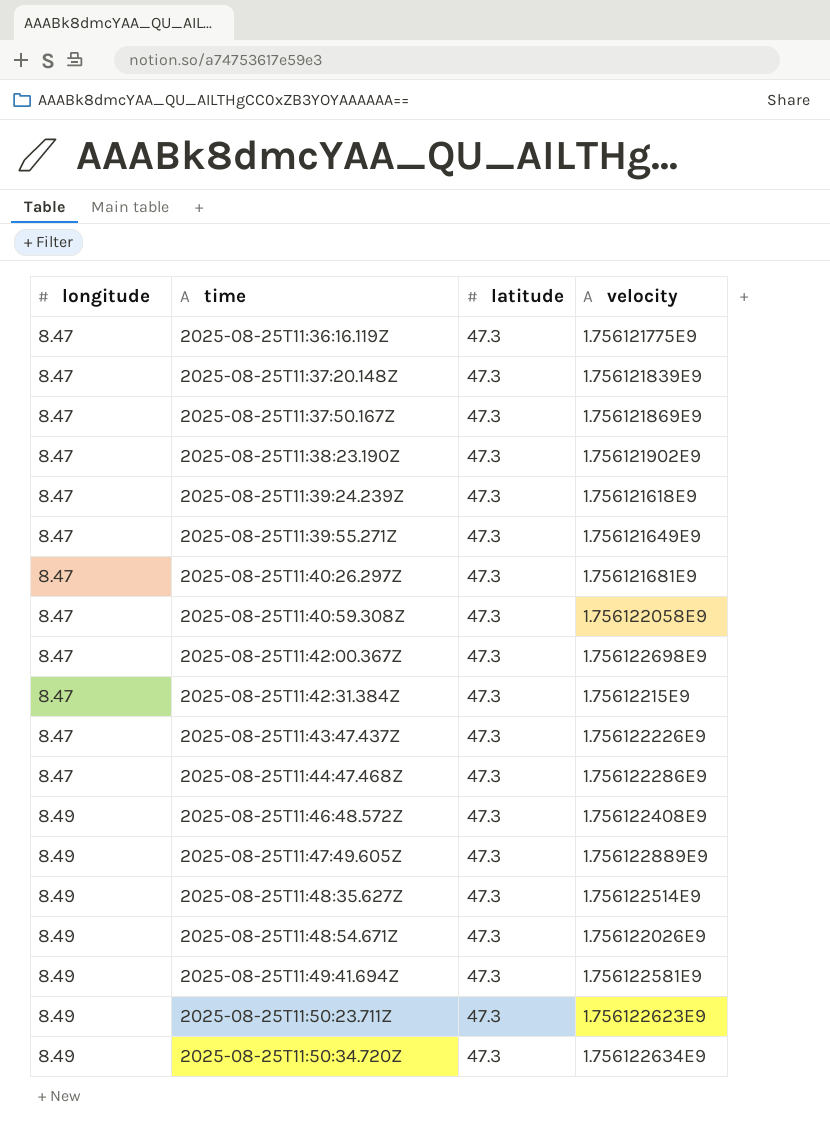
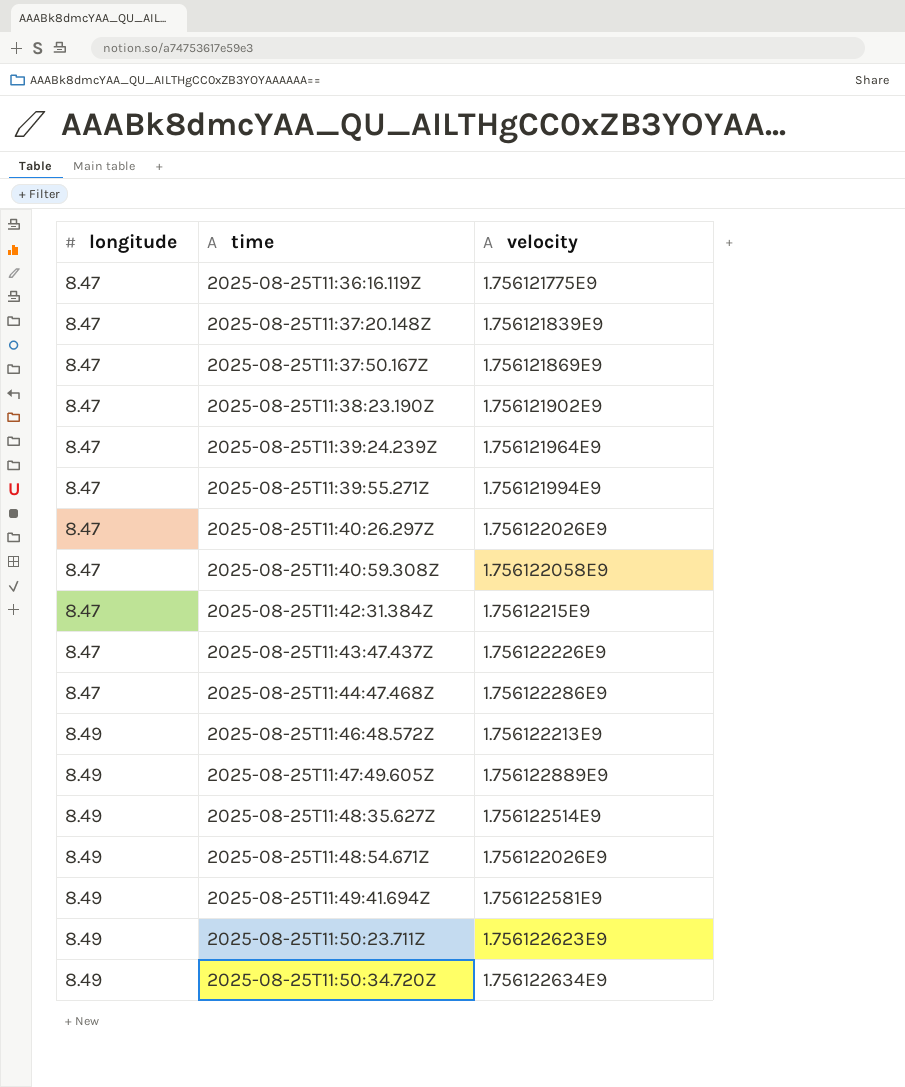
column latitude | position: 3 -> none
row 2025-08-25T11:42:00.367Z: 8.47 | 47.3 | 1.756122698E9 -> none
2025-08-25T11:39:24.239Z | velocity: 1.756121618E9 -> 1.756121964E9
2025-08-25T11:39:55.271Z | velocity: 1.756121649E9 -> 1.756121994E9
2025-08-25T11:40:26.297Z | velocity: 1.756121681E9 -> 1.756122026E9
2025-08-25T11:46:48.572Z | velocity: 1.756122408E9 -> 1.756122213E9

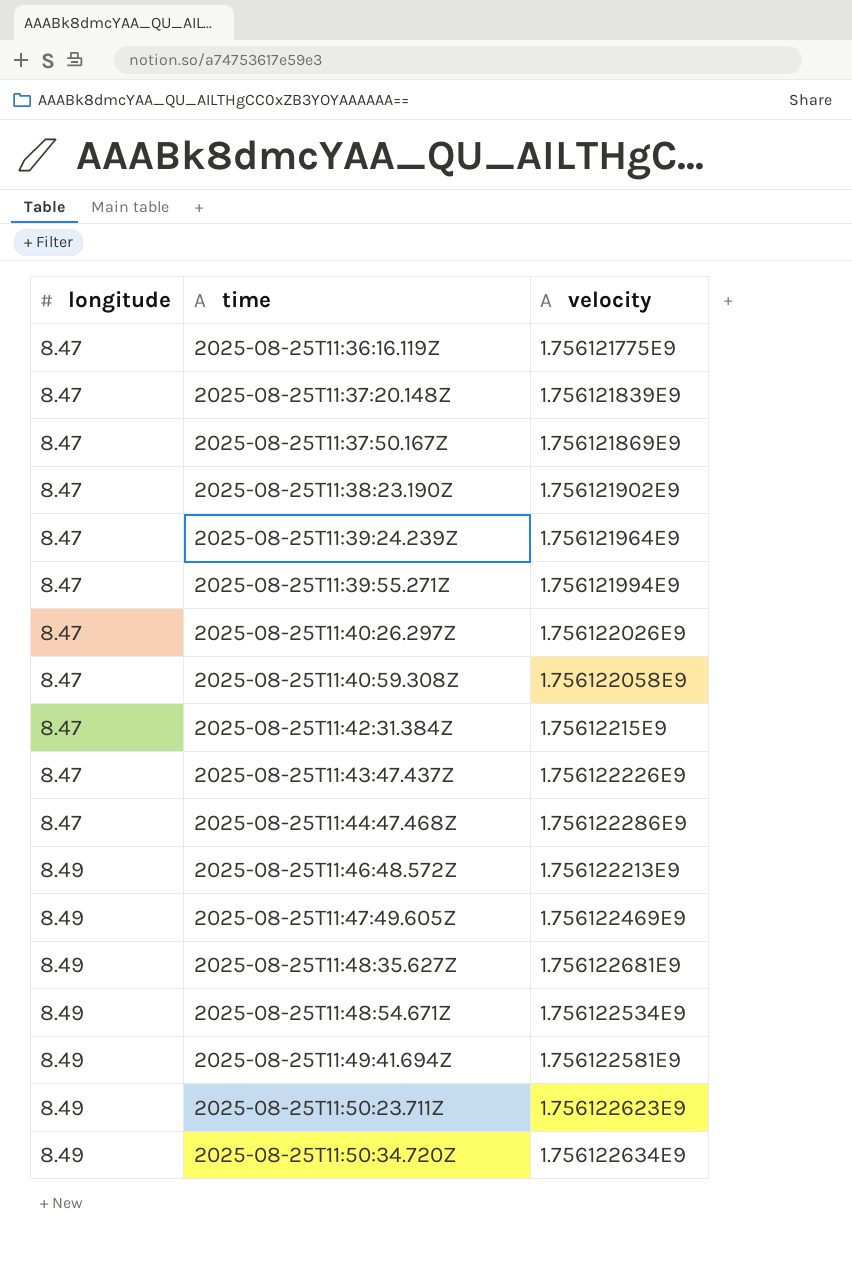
2025-08-25T11:47:49.605Z | velocity: 1.756122889E9 -> 1.756122469E9
2025-08-25T11:48:35.627Z | velocity: 1.756122514E9 -> 1.756122681E9
2025-08-25T11:48:54.671Z | velocity: 1.756122026E9 -> 1.756122534E9

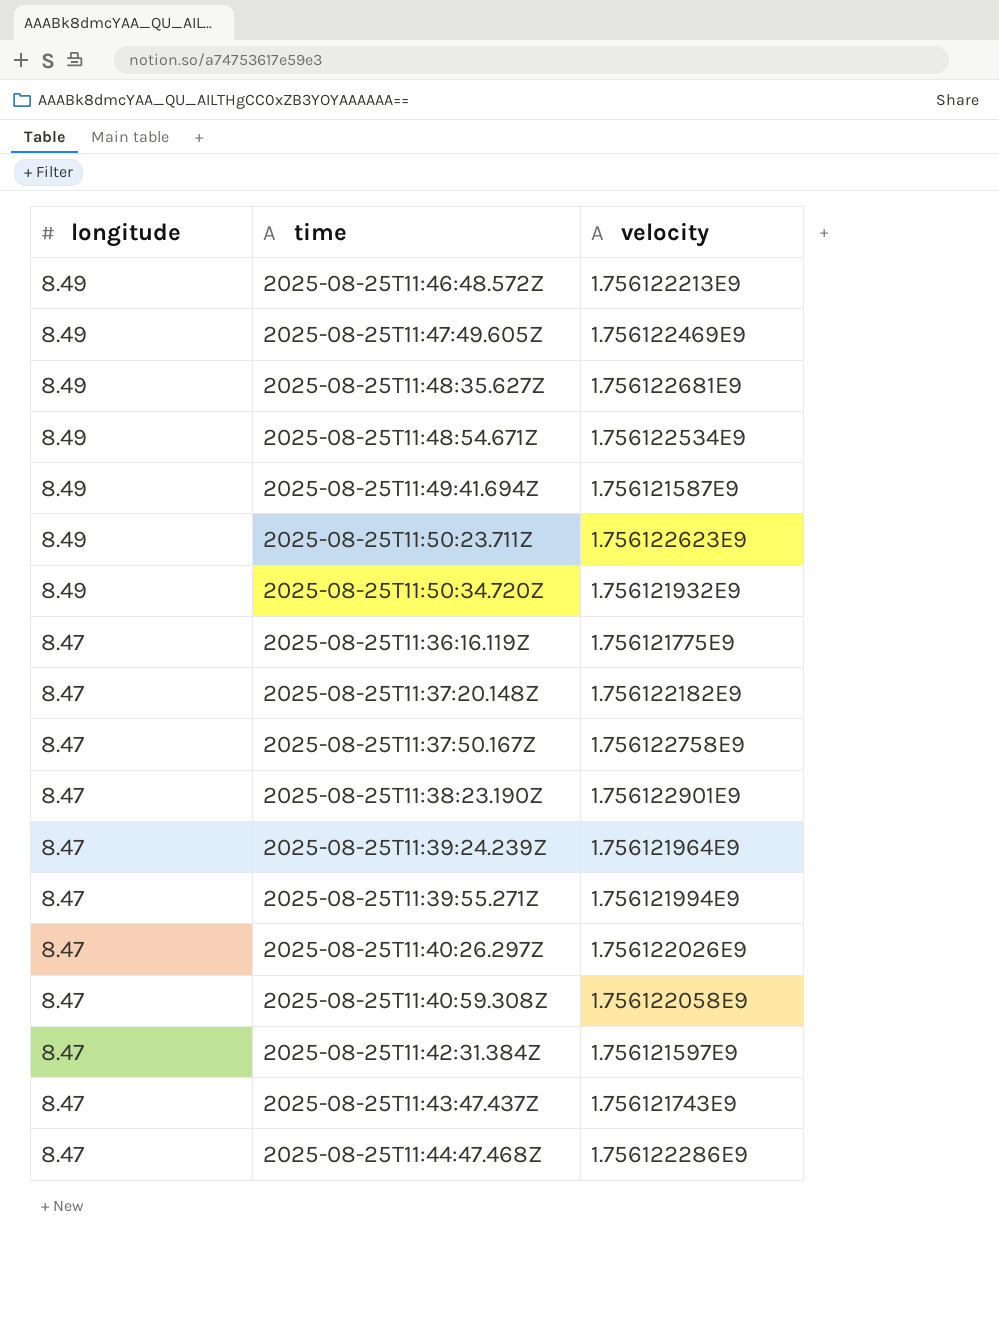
row order: longitude ascending -> longitude descending
2025-08-25T11:49:41.694Z | velocity: 1.756122581E9 -> 1.756121587E9
2025-08-25T11:50:34.720Z | velocity: 1.756122634E9 -> 1.756121932E9
2025-08-25T11:37:20.148Z | velocity: 1.756121839E9 -> 1.756122182E9
2025-08-25T11:37:50.167Z | velocity: 1.756121869E9 -> 1.756122758E9
2025-08-25T11:38:23.190Z | velocity: 1.756121902E9 -> 1.756122901E9
2025-08-25T11:42:31.384Z | velocity: 1.75612215E9 -> 1.756121597E9
2025-08-25T11:43:47.437Z | velocity: 1.756122226E9 -> 1.756121743E9

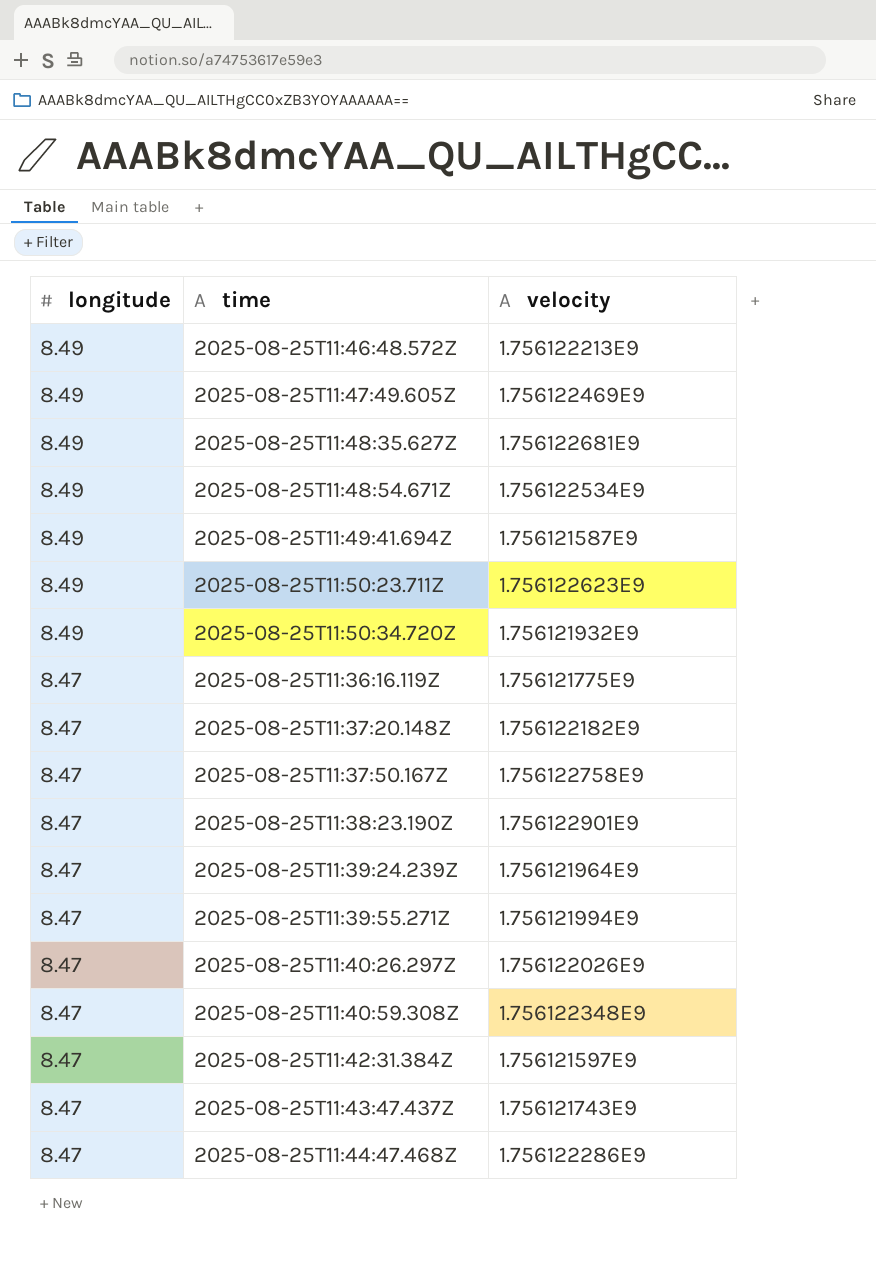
2025-08-25T11:40:59.308Z | velocity: 1.756122058E9 -> 1.756122348E9

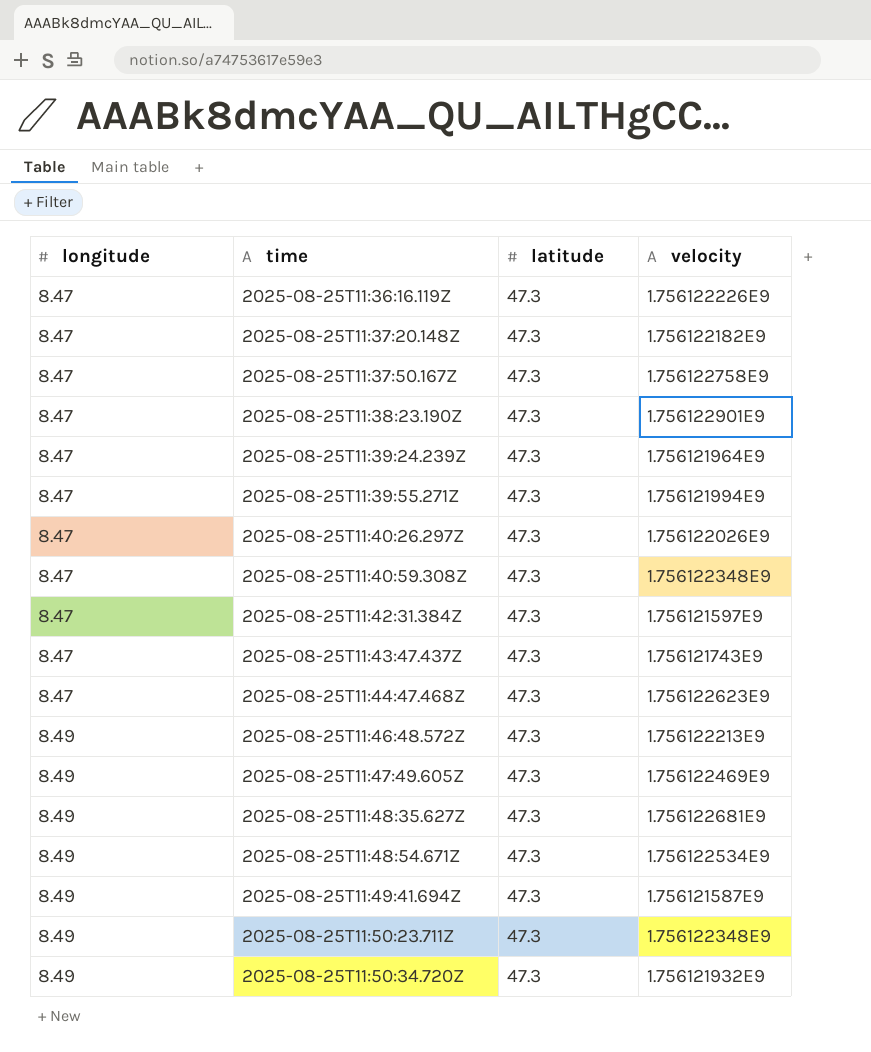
row order: longitude descending -> longitude ascending
column latitude | position: none -> 3
2025-08-25T11:36:16.119Z | velocity: 1.756121775E9 -> 1.756122226E9
2025-08-25T11:44:47.468Z | velocity: 1.756122286E9 -> 1.756122623E9
2025-08-25T11:50:23.711Z | velocity: 1.756122623E9 -> 1.756122348E9

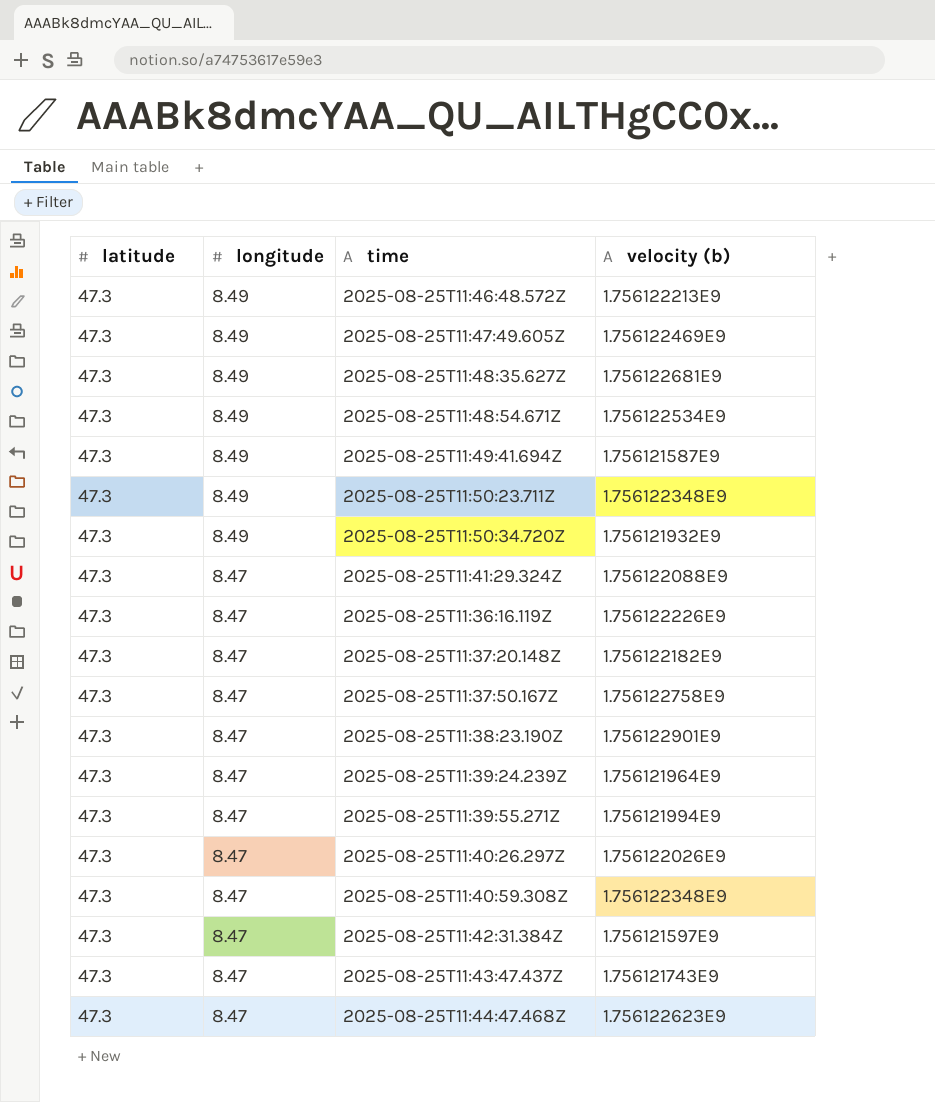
row order: longitude ascending -> longitude descending
column latitude | position: 3 -> 1
column name: velocity -> velocity (b)
row 2025-08-25T11:41:29.324Z: none -> 47.3 | 8.47 | 1.756122088E9

